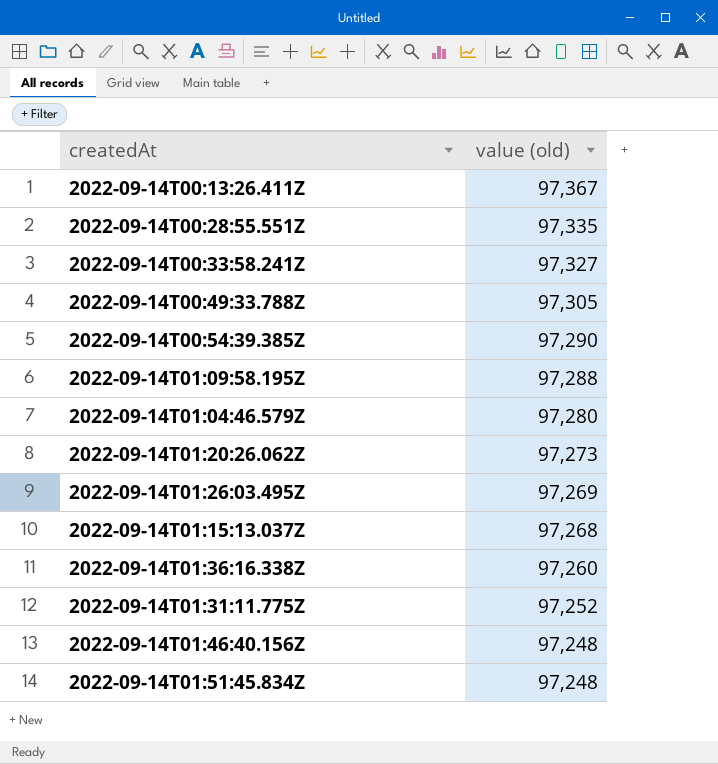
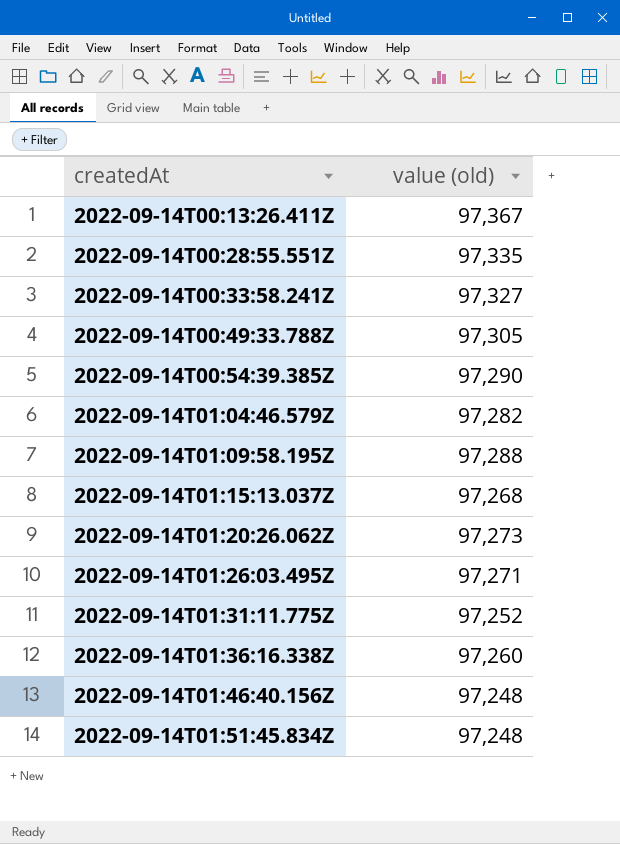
row order: value (old) descending -> createdAt ascending
2022-09-14T01:04:46.579Z | value (old): 97,280 -> 97,282
2022-09-14T01:26:03.495Z | value (old): 97,269 -> 97,271

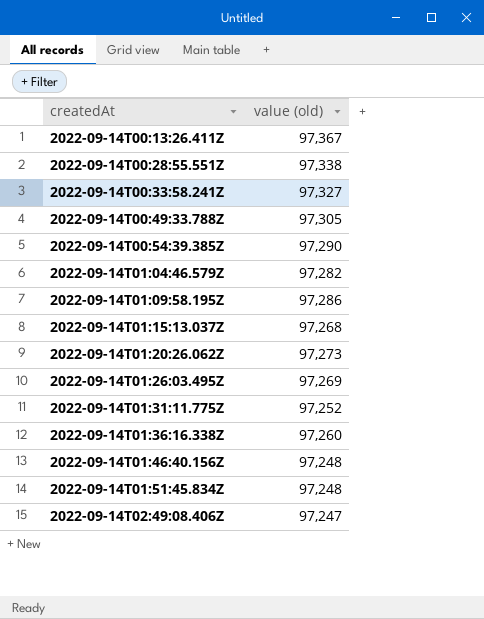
2022-09-14T00:28:55.551Z | value (old): 97,335 -> 97,338
2022-09-14T01:09:58.195Z | value (old): 97,288 -> 97,286
2022-09-14T01:26:03.495Z | value (old): 97,271 -> 97,269
row 2022-09-14T02:49:08.406Z: none -> 97,247

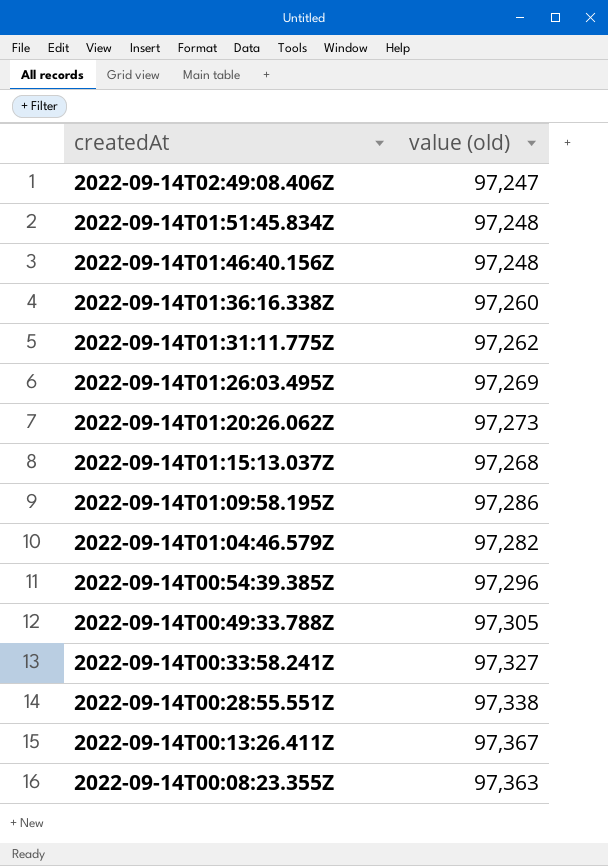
row order: createdAt ascending -> createdAt descending
2022-09-14T01:31:11.775Z | value (old): 97,252 -> 97,262
2022-09-14T00:54:39.385Z | value (old): 97,290 -> 97,296
row 2022-09-14T00:08:23.355Z: none -> 97,363

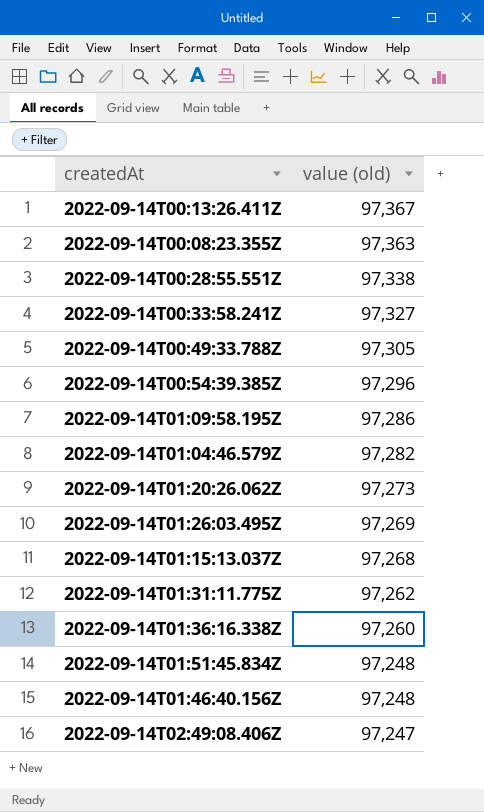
row order: createdAt descending -> value (old) descending

